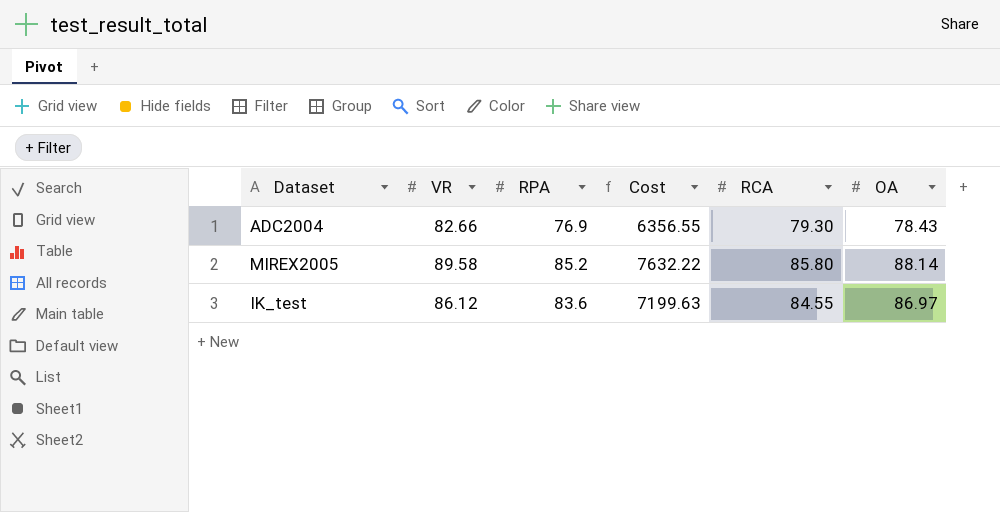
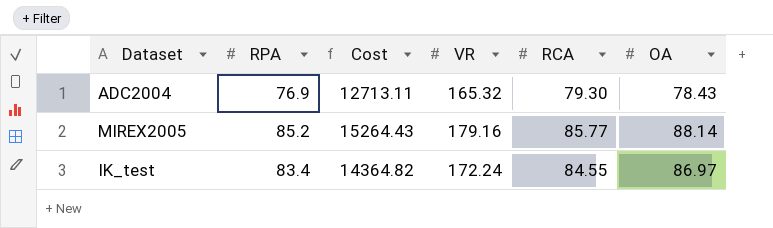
column VR | position: 2 -> 4
ADC2004 | Cost: 6356.55 -> 12713.11
ADC2004 | VR: 82.66 -> 165.32
MIREX2005 | Cost: 7632.22 -> 15264.43
MIREX2005 | VR: 89.58 -> 179.16
MIREX2005 | RCA: 85.80 -> 85.77
IK_test | RPA: 83.6 -> 83.4
IK_test | Cost: 7199.63 -> 14364.82
IK_test | VR: 86.12 -> 172.24

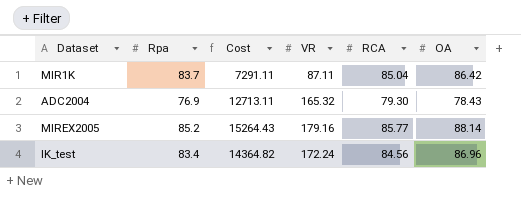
column name: RPA -> Rpa
row MIR1K: none -> 83.7 | 7291.11 | 87.11 | 85.04 | 86.42
IK_test | RCA: 84.55 -> 84.56
IK_test | OA: 86.97 -> 86.96

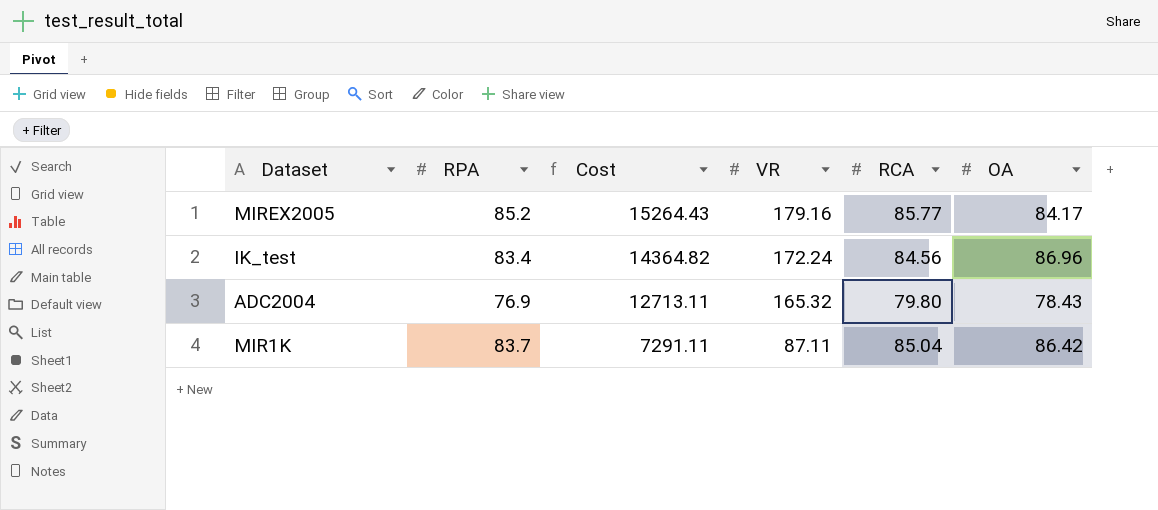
row order: none -> Cost descending
column name: Rpa -> RPA
MIREX2005 | OA: 88.14 -> 84.17
ADC2004 | RCA: 79.30 -> 79.80

